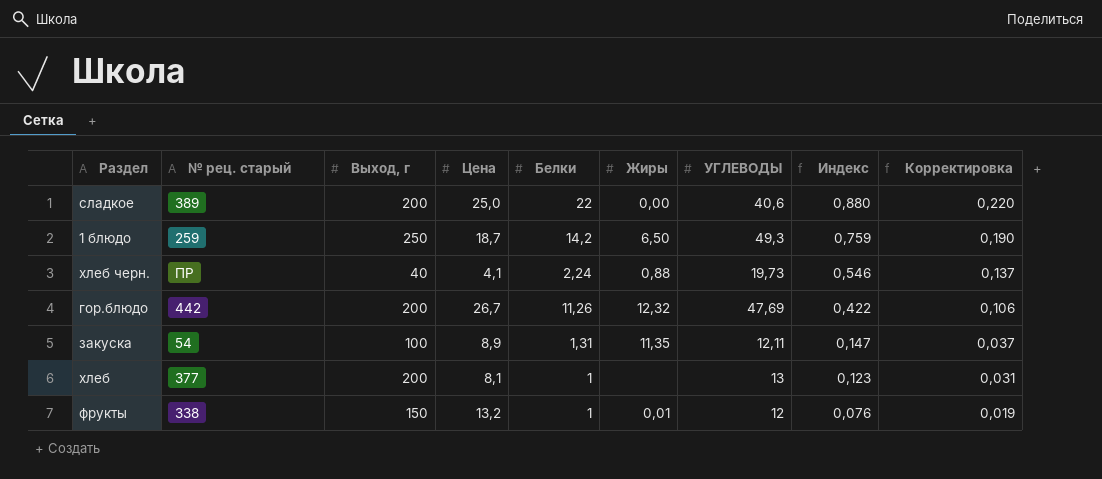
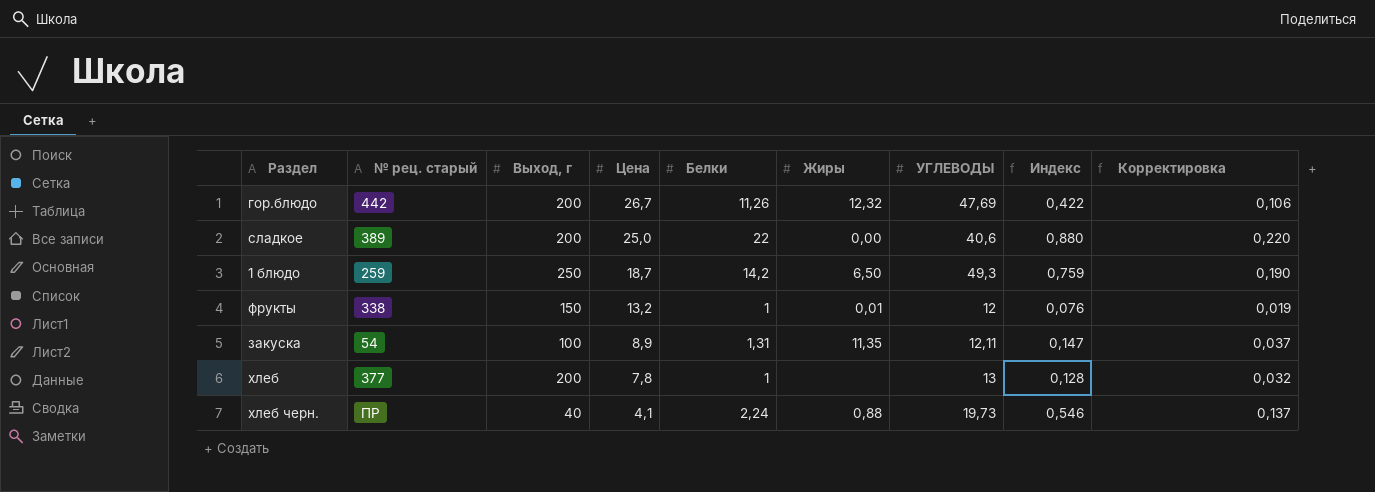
row order: Индекс descending -> Цена descending
хлеб | Цена: 8,1 -> 7,8
хлеб | Индекс: 0,123 -> 0,128
хлеб | Корректировка: 0,031 -> 0,032

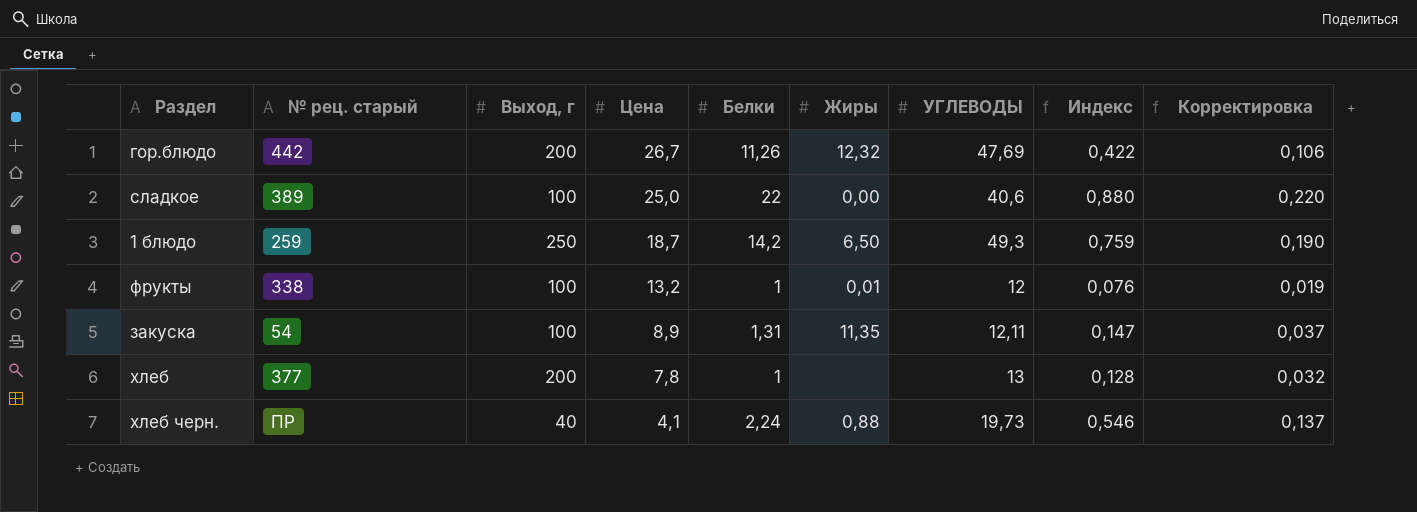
сладкое | Выход, г: 200 -> 100
фрукты | Выход, г: 150 -> 100

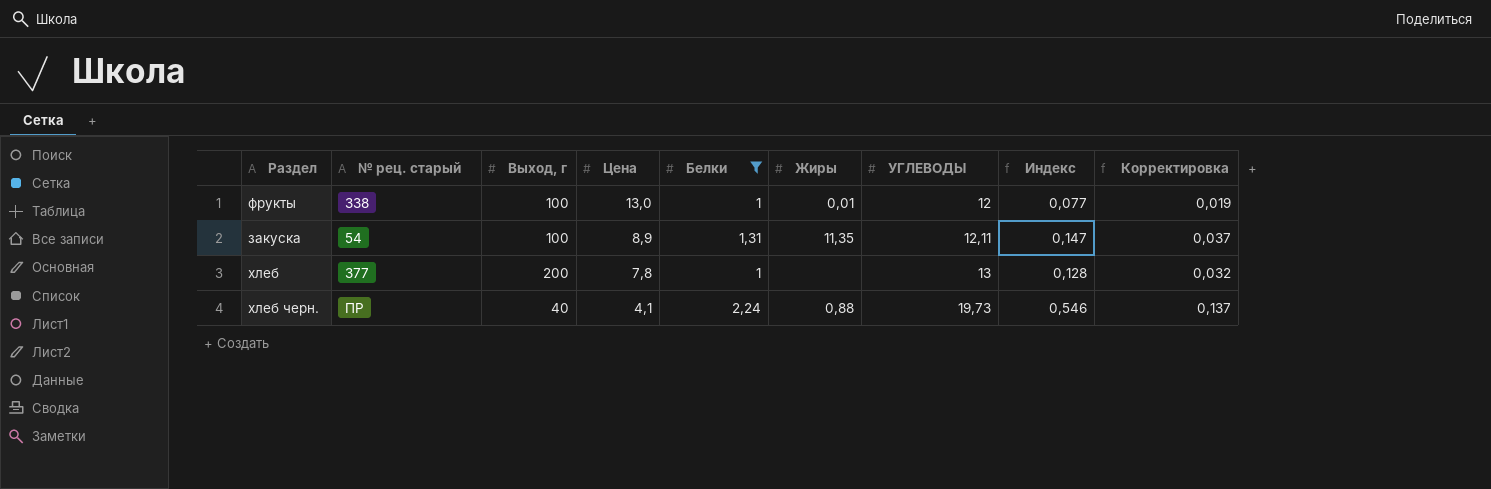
filter: none -> Белки <= 2,24
фрукты | Цена: 13,2 -> 13,0
фрукты | Индекс: 0,076 -> 0,077

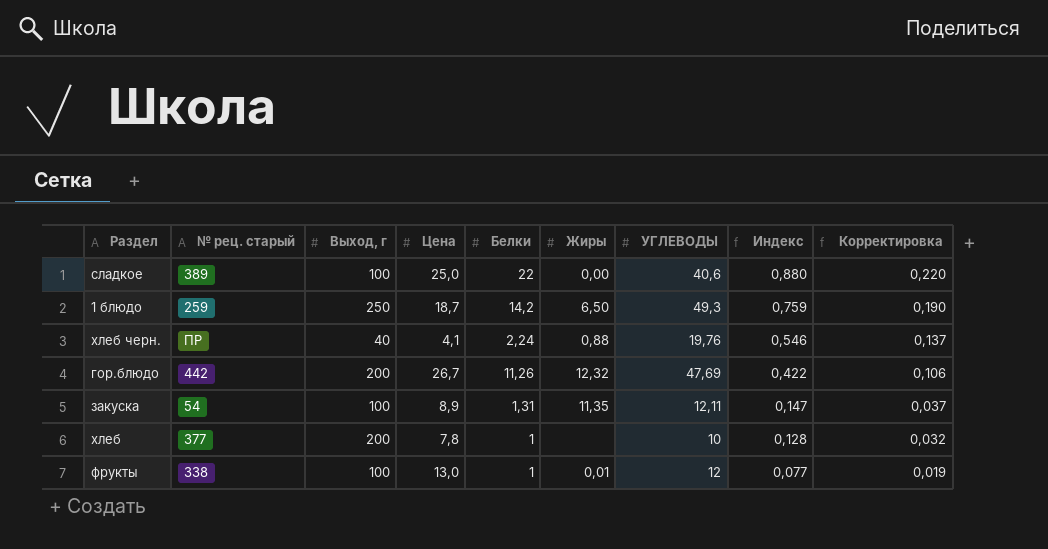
filter: Белки <= 2,24 -> none
row order: Цена descending -> Индекс descending
хлеб черн. | УГЛЕВОДЫ: 19,73 -> 19,76
хлеб | УГЛЕВОДЫ: 13 -> 10

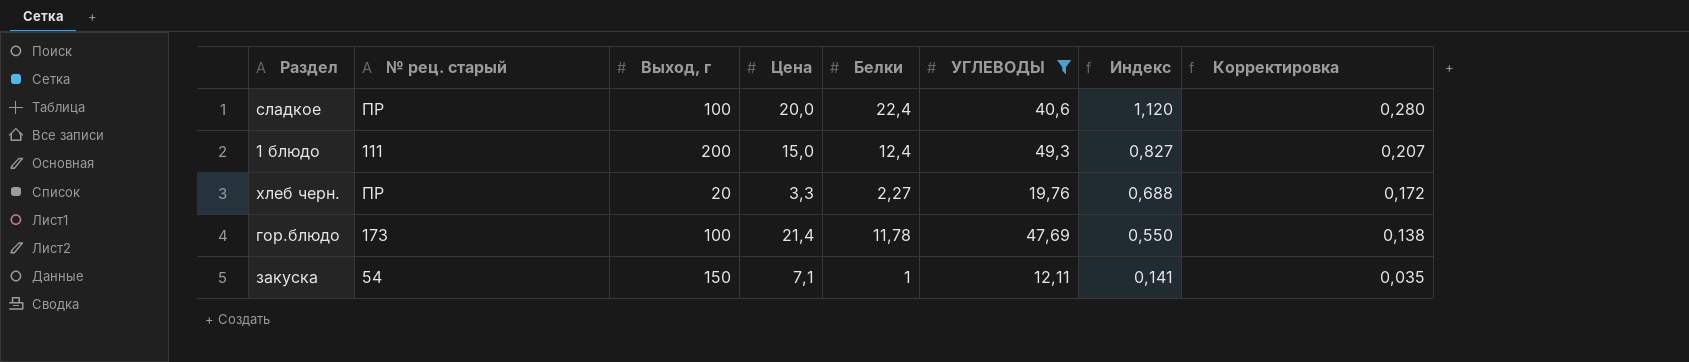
filter: none -> УГЛЕВОДЫ >= 12,11
column Жиры | position: 6 -> none
сладкое | № рец. старый: 389 -> ПР
сладкое | Цена: 25,0 -> 20,0
сладкое | Белки: 22 -> 22,4
сладкое | Индекс: 0,880 -> 1,120
сладкое | Корректировка: 0,220 -> 0,280
1 блюдо | № рец. старый: 259 -> 111
1 блюдо | Выход, г: 250 -> 200
1 блюдо | Цена: 18,7 -> 15,0
1 блюдо | Белки: 14,2 -> 12,4
1 блюдо | Индекс: 0,759 -> 0,827
1 блюдо | Корректировка: 0,190 -> 0,207
хлеб черн. | Выход, г: 40 -> 20
хлеб черн. | Цена: 4,1 -> 3,3
хлеб черн. | Белки: 2,24 -> 2,27
хлеб черн. | Индекс: 0,546 -> 0,688
хлеб черн. | Корректировка: 0,137 -> 0,172
гор.блюдо | № рец. старый: 442 -> 173
гор.блюдо | Выход, г: 200 -> 100
гор.блюдо | Цена: 26,7 -> 21,4
гор.блюдо | Белки: 11,26 -> 11,78
гор.блюдо | Индекс: 0,422 -> 0,550
гор.блюдо | Корректировка: 0,106 -> 0,138
закуска | Выход, г: 100 -> 150
закуска | Цена: 8,9 -> 7,1
закуска | Белки: 1,31 -> 1
закуска | Индекс: 0,147 -> 0,141
закуска | Корректировка: 0,037 -> 0,035

